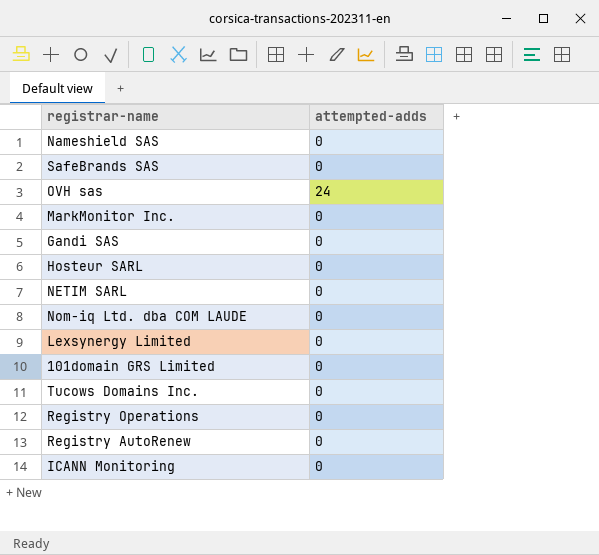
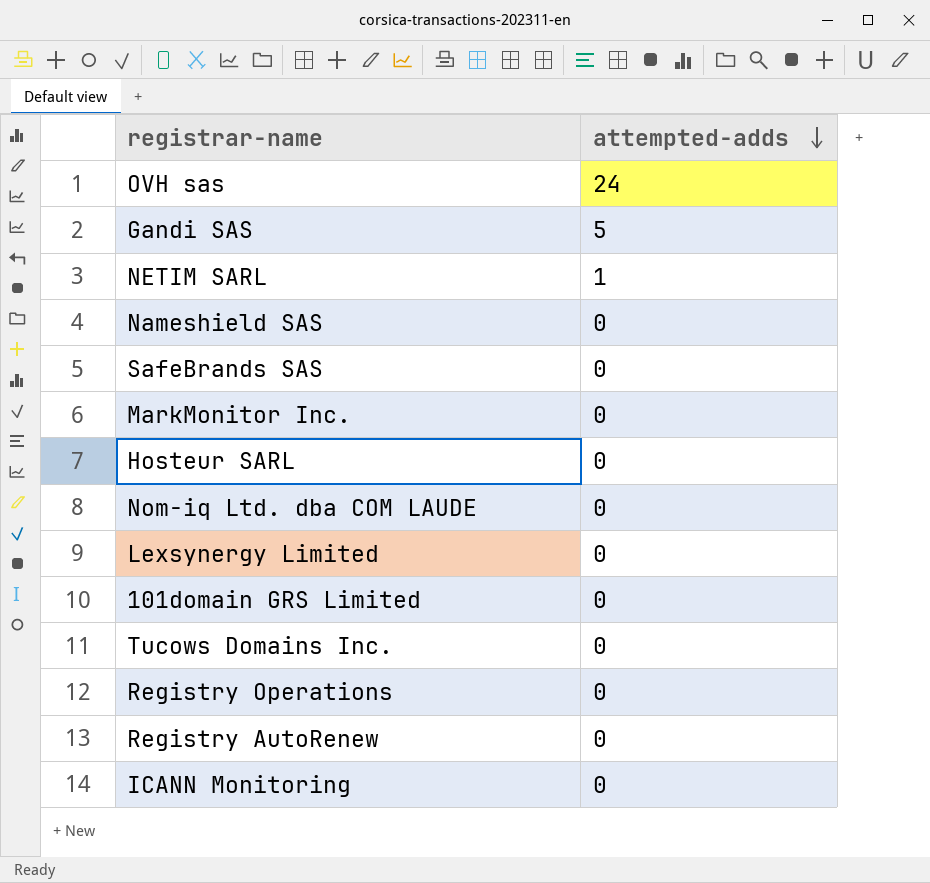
row order: none -> attempted-adds descending
Gandi SAS | attempted-adds: 0 -> 5
NETIM SARL | attempted-adds: 0 -> 1

